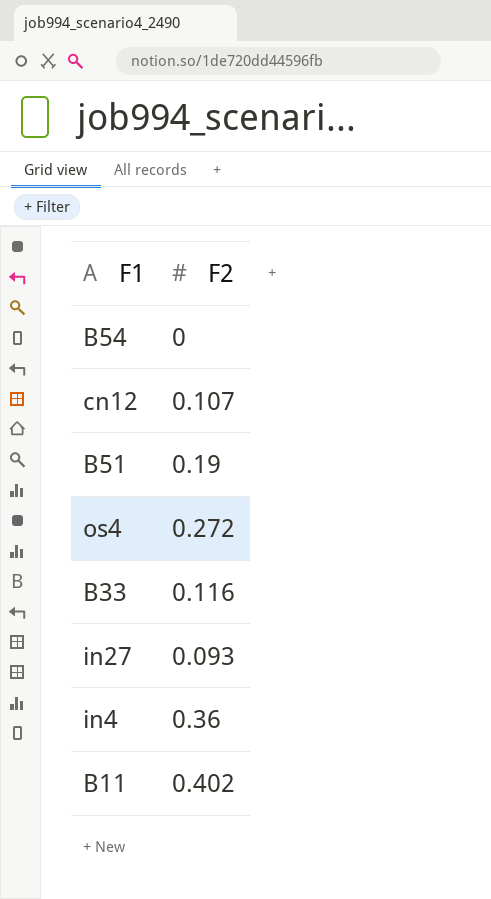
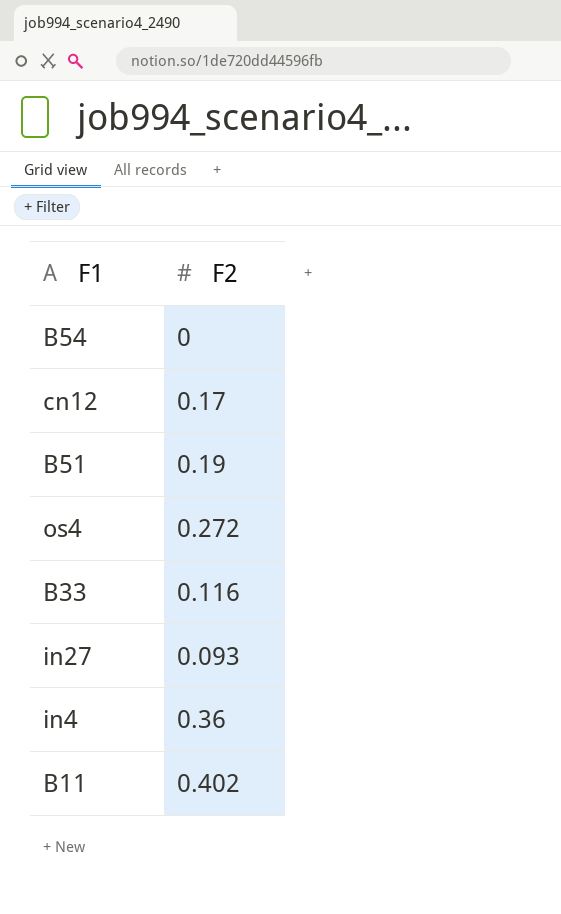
cn12 | F2: 0.107 -> 0.17

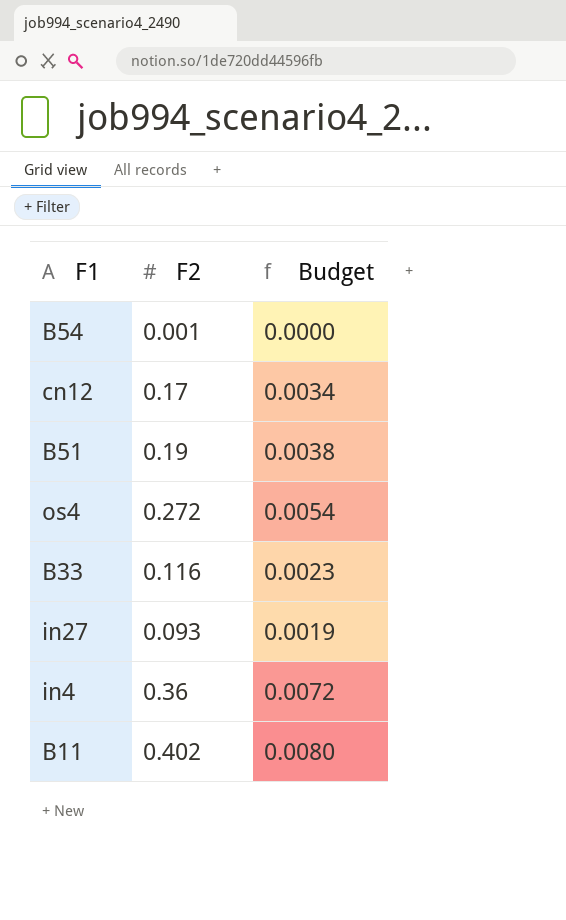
column Budget | formula: none -> [F2] * 0.02
B54 | F2: 0 -> 0.001

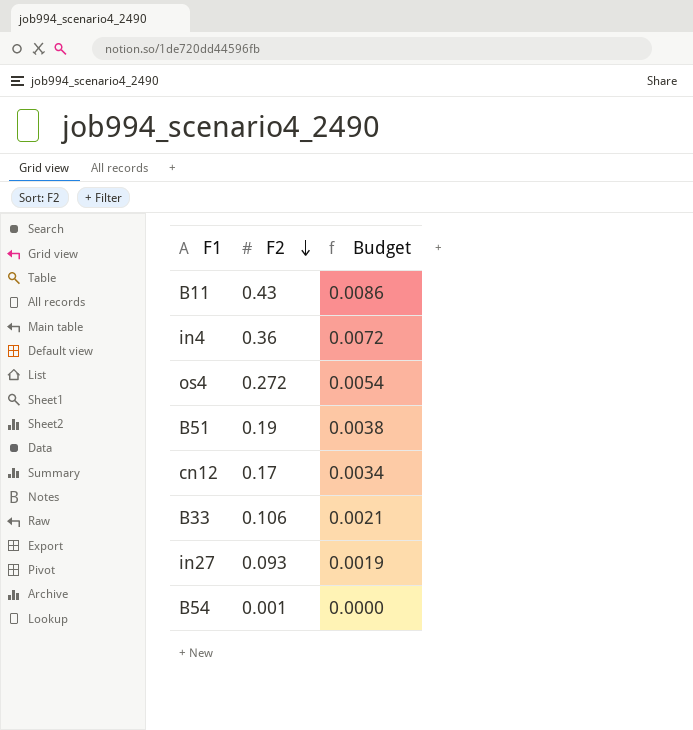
row order: none -> F2 descending
B11 | F2: 0.402 -> 0.43
B11 | Budget: 0.0080 -> 0.0086
B33 | F2: 0.116 -> 0.106
B33 | Budget: 0.0023 -> 0.0021

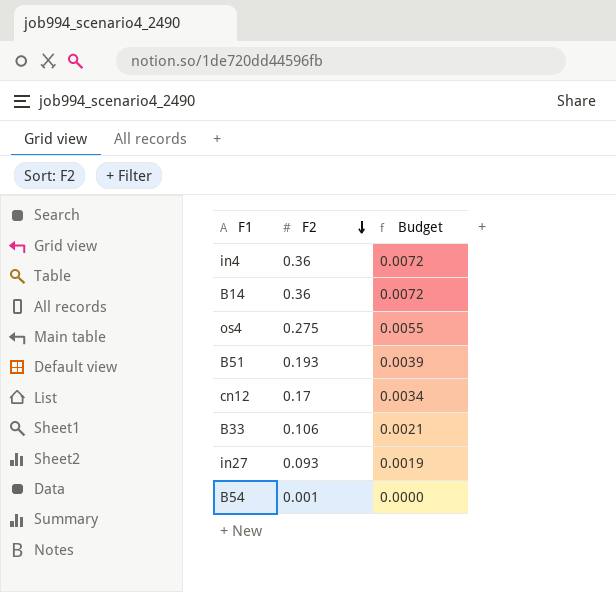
row B11: 0.43 | 0.0086 -> none
row B14: none -> 0.36 | 0.0072
os4 | F2: 0.272 -> 0.275
os4 | Budget: 0.0054 -> 0.0055
B51 | F2: 0.19 -> 0.193
B51 | Budget: 0.0038 -> 0.0039

